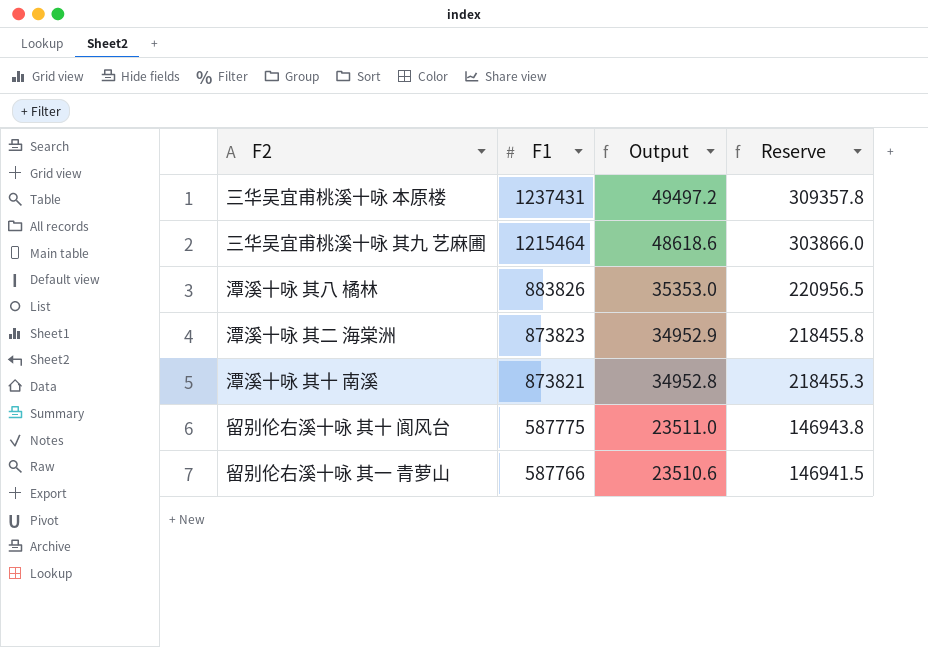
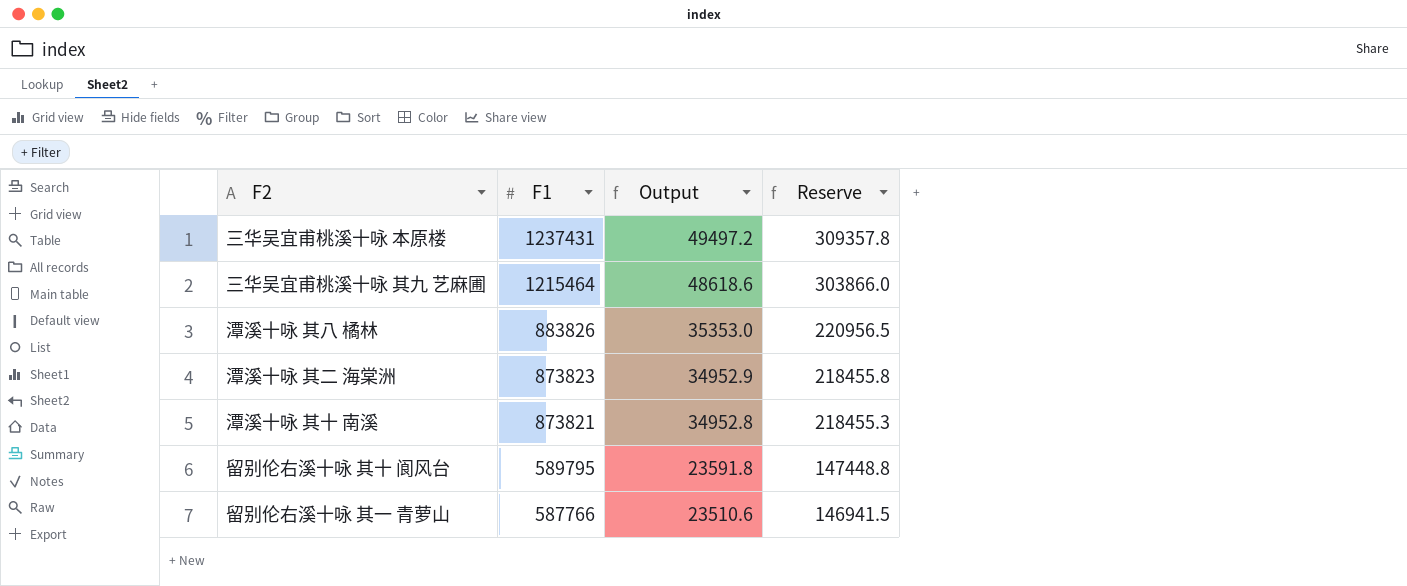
留别伦右溪十咏 其十 阆风台 | F1: 587775 -> 589795
留别伦右溪十咏 其十 阆风台 | Output: 23511.0 -> 23591.8
留别伦右溪十咏 其十 阆风台 | Reserve: 146943.8 -> 147448.8

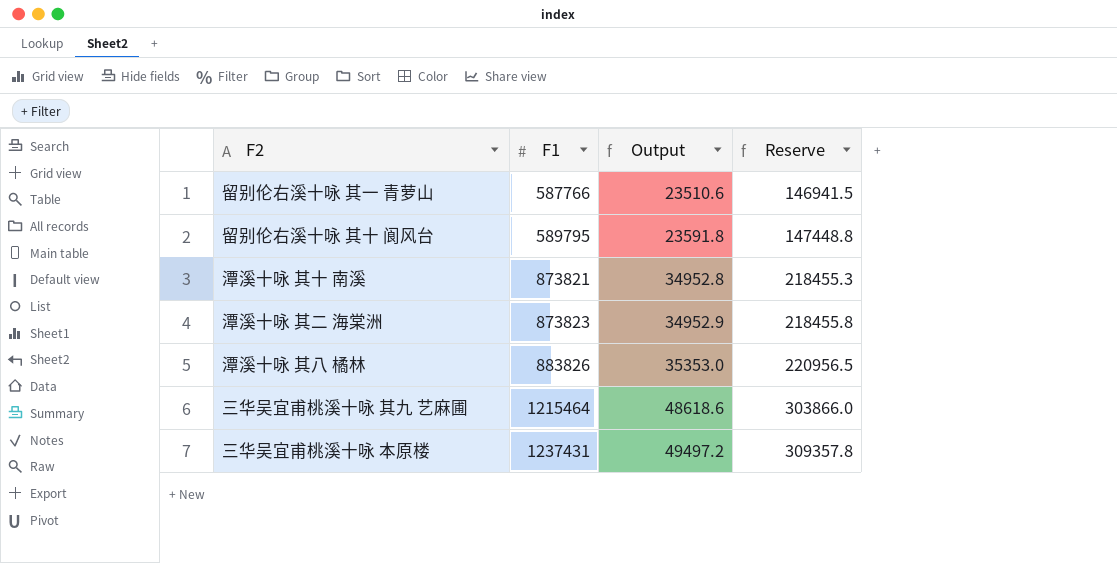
row order: F1 descending -> F1 ascending

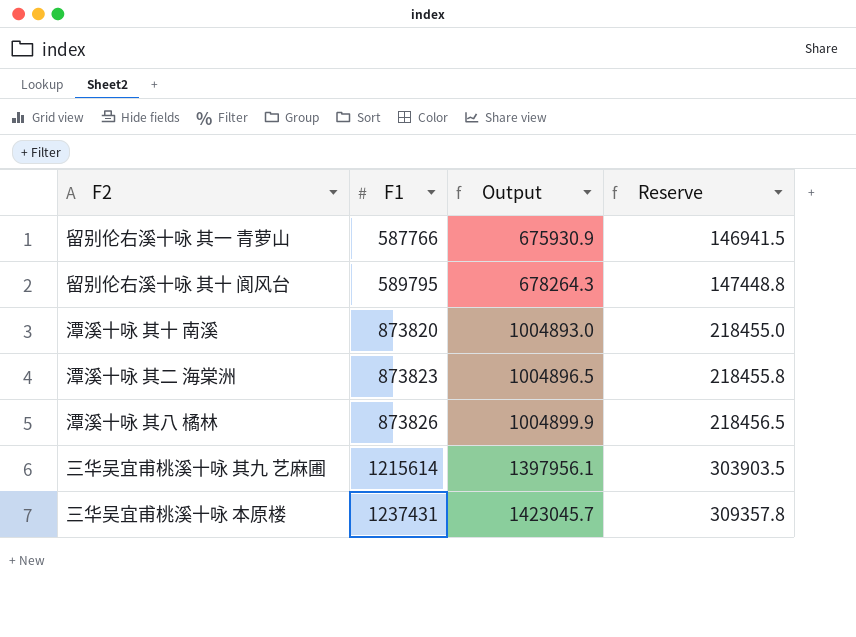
column Output | formula: [F1] * 0.04 -> [F1] * 1.15
潭溪十咏 其十 南溪 | F1: 873821 -> 873820
潭溪十咏 其十 南溪 | Reserve: 218455.3 -> 218455.0
潭溪十咏 其八 橘林 | F1: 883826 -> 873826
潭溪十咏 其八 橘林 | Reserve: 220956.5 -> 218456.5
三华吴宜甫桃溪十咏 其九 艺麻圃 | F1: 1215464 -> 1215614
三华吴宜甫桃溪十咏 其九 艺麻圃 | Reserve: 303866.0 -> 303903.5

